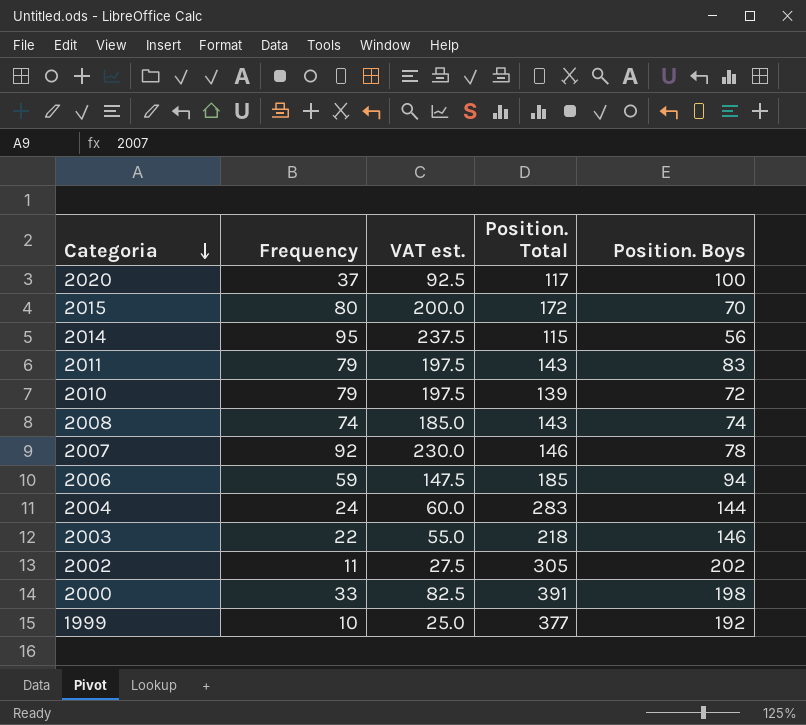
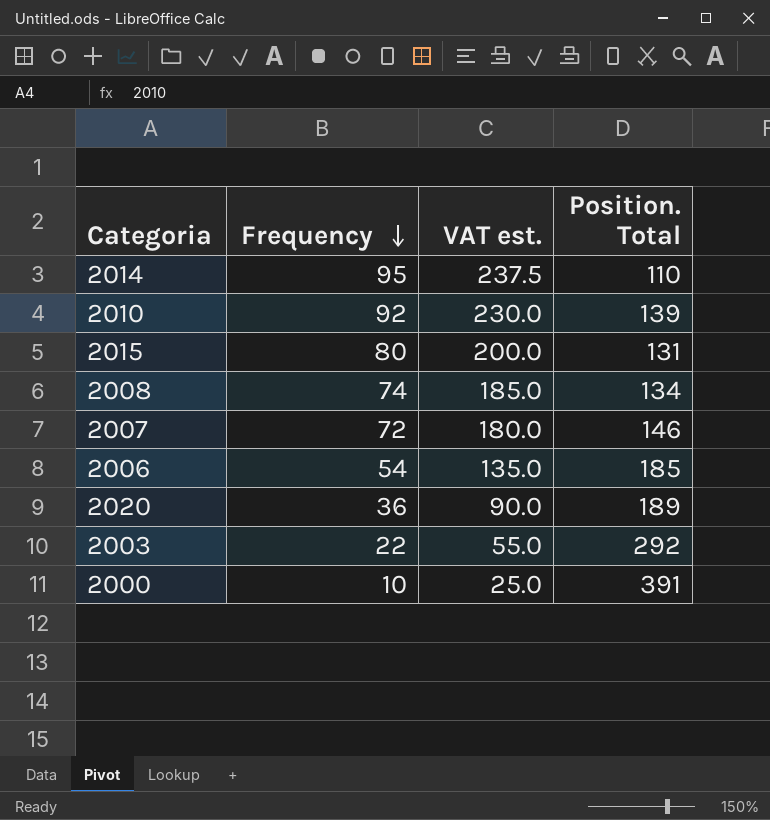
row order: Categoria descending -> Frequency descending
column Position. Boys | position: 5 -> none
row 2011: 79 | 197.5 | 143 | 83 -> none
row 2004: 24 | 60.0 | 283 | 144 -> none
row 2002: 11 | 27.5 | 305 | 202 -> none
row 1999: 10 | 25.0 | 377 | 192 -> none
2014 | Position. Total: 115 -> 110
2010 | Frequency: 79 -> 92
2010 | VAT est.: 197.5 -> 230.0
2015 | Position. Total: 172 -> 131
2008 | Position. Total: 143 -> 134
2007 | Frequency: 92 -> 72
2007 | VAT est.: 230.0 -> 180.0
2006 | Frequency: 59 -> 54
2006 | VAT est.: 147.5 -> 135.0
2020 | Frequency: 37 -> 36
2020 | VAT est.: 92.5 -> 90.0
2020 | Position. Total: 117 -> 189
2003 | Position. Total: 218 -> 292
2000 | Frequency: 33 -> 10
2000 | VAT est.: 82.5 -> 25.0

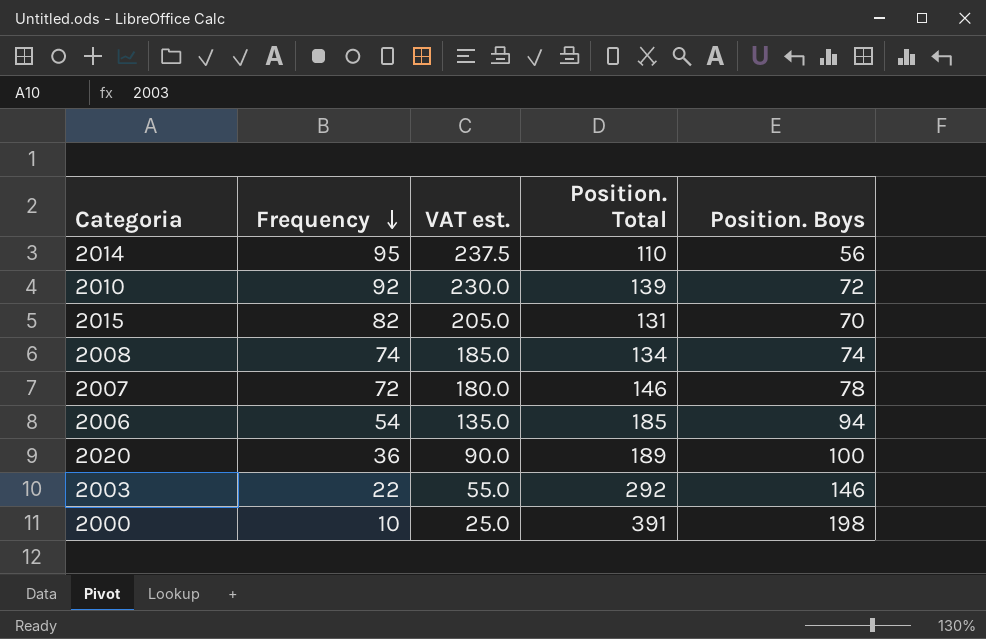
column Position. Boys | position: none -> 5
2015 | Frequency: 80 -> 82
2015 | VAT est.: 200.0 -> 205.0

